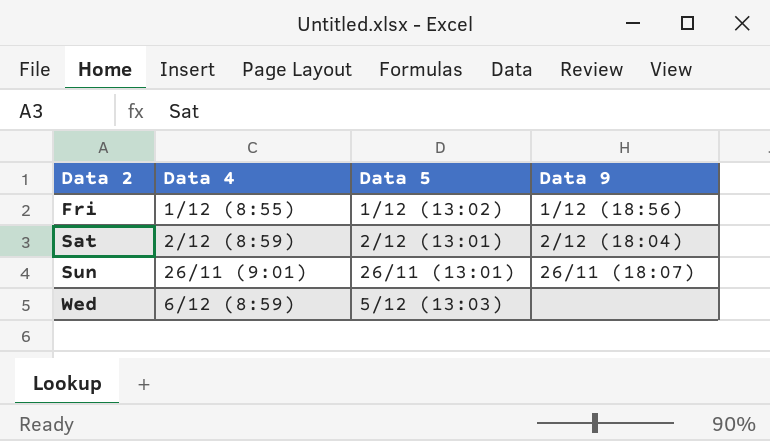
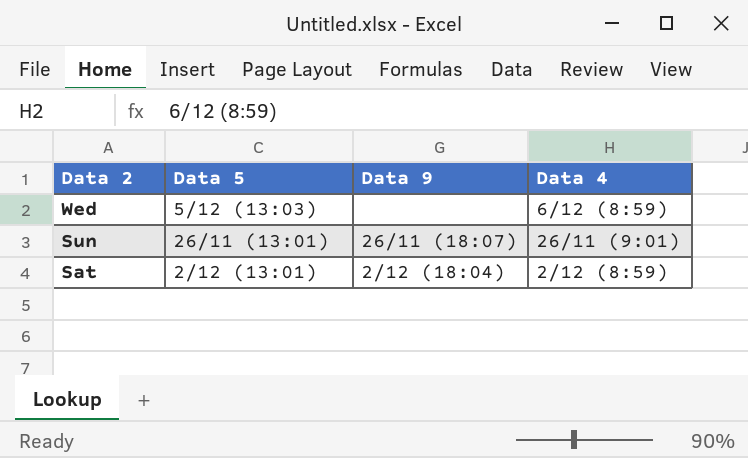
row order: Data 2 ascending -> Data 2 descending
column Data 4 | position: 2 -> 4
row Fri: 1/12 (8:55) | 1/12 (13:02) | 1/12 (18:56) -> none

